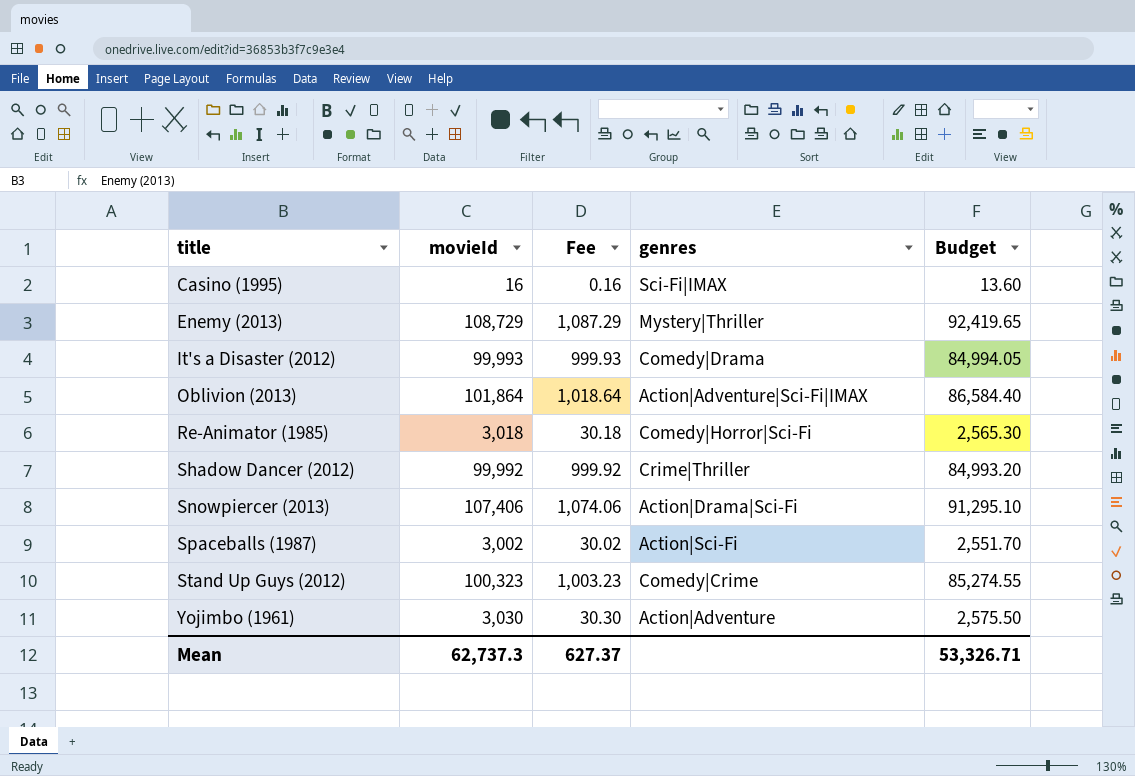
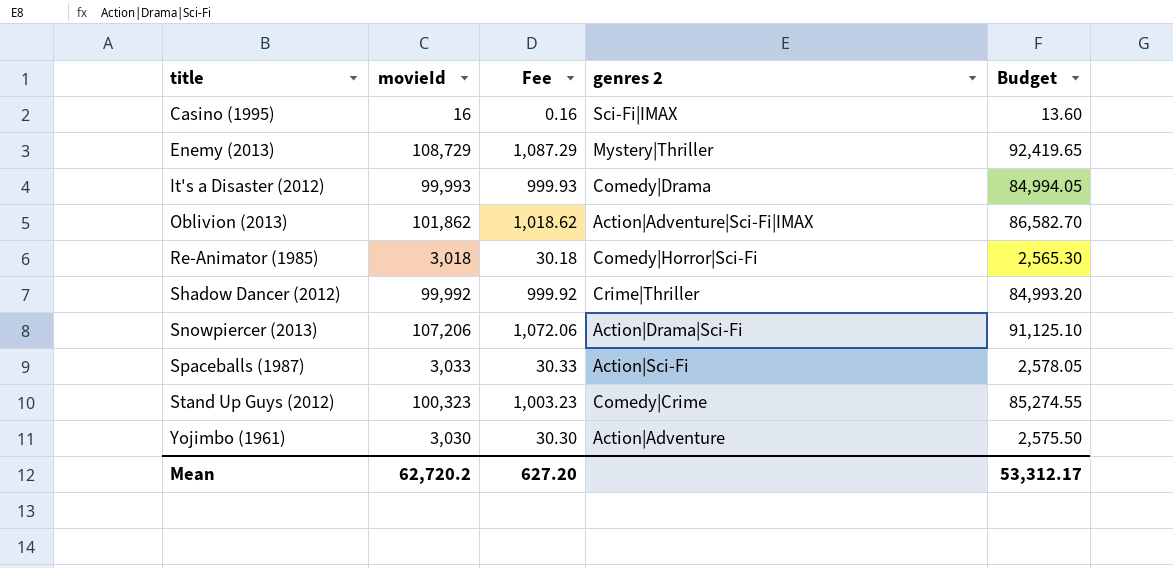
column name: genres -> genres 2
Oblivion (2013) | movieId: 101,864 -> 101,862
Oblivion (2013) | Fee: 1,018.64 -> 1,018.62
Oblivion (2013) | Budget: 86,584.40 -> 86,582.70
Snowpiercer (2013) | movieId: 107,406 -> 107,206
Snowpiercer (2013) | Fee: 1,074.06 -> 1,072.06
Snowpiercer (2013) | Budget: 91,295.10 -> 91,125.10
Spaceballs (1987) | movieId: 3,002 -> 3,033
Spaceballs (1987) | Fee: 30.02 -> 30.33
Spaceballs (1987) | Budget: 2,551.70 -> 2,578.05
Mean | movieId: 62,737.3 -> 62,720.2
Mean | Fee: 627.37 -> 627.20
Mean | Budget: 53,326.71 -> 53,312.17

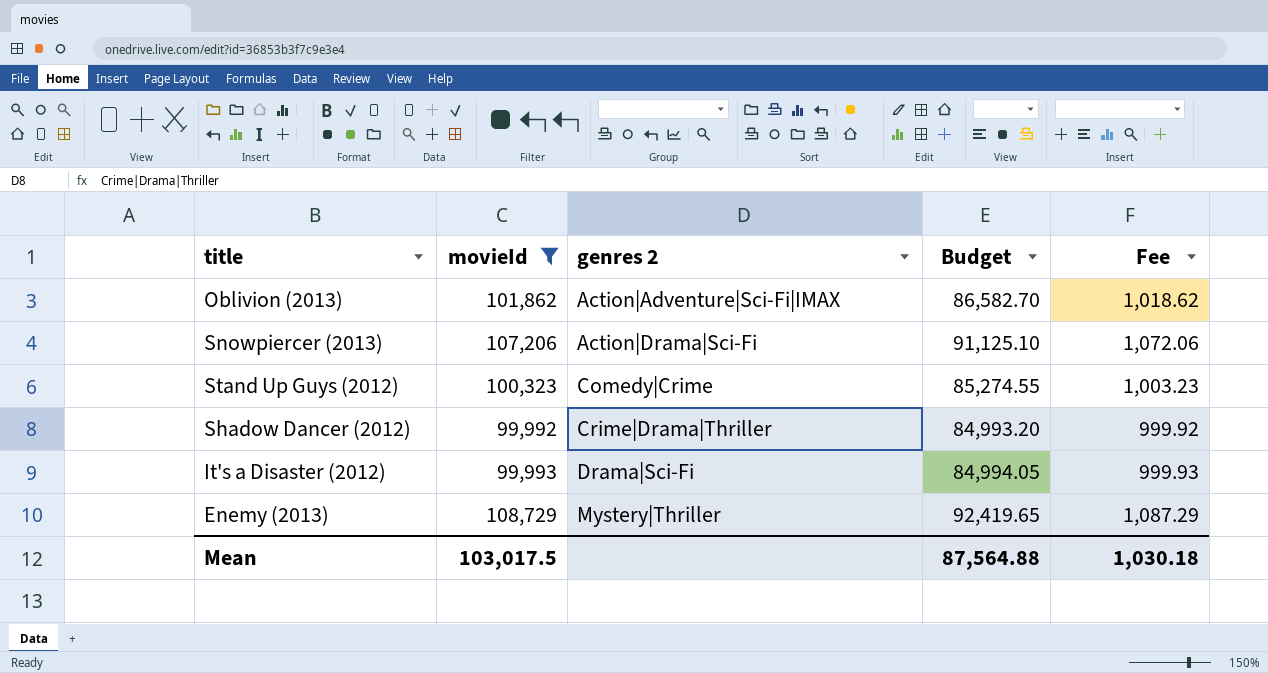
filter: none -> movieId >= 99,992
row order: title ascending -> genres 2 ascending
column Fee | position: 3 -> 5
Shadow Dancer (2012) | genres 2: Crime|Thriller -> Crime|Drama|Thriller
It's a Disaster (2012) | genres 2: Comedy|Drama -> Drama|Sci-Fi
Mean | movieId: 62,720.2 -> 103,017.5
Mean | Budget: 53,312.17 -> 87,564.88
Mean | Fee: 627.20 -> 1,030.18

